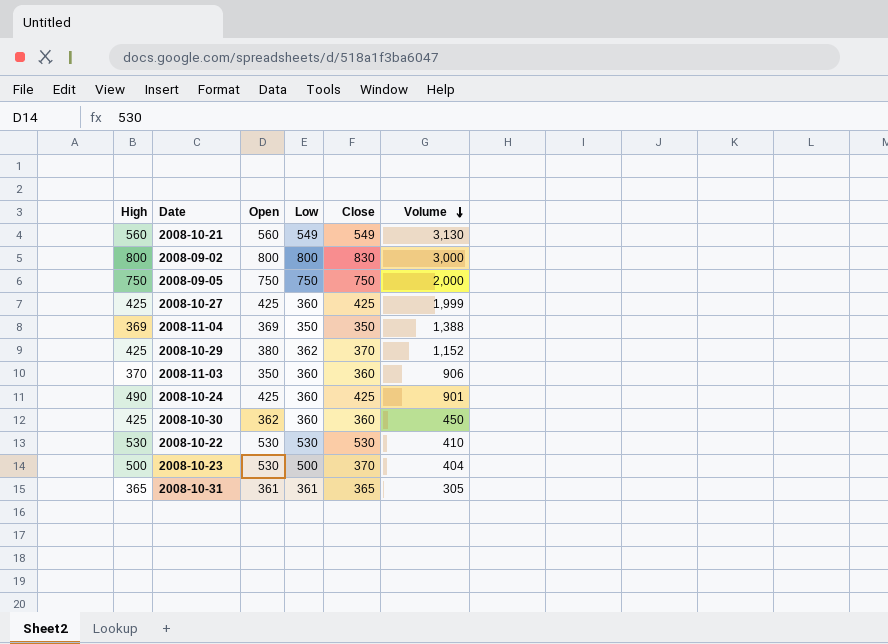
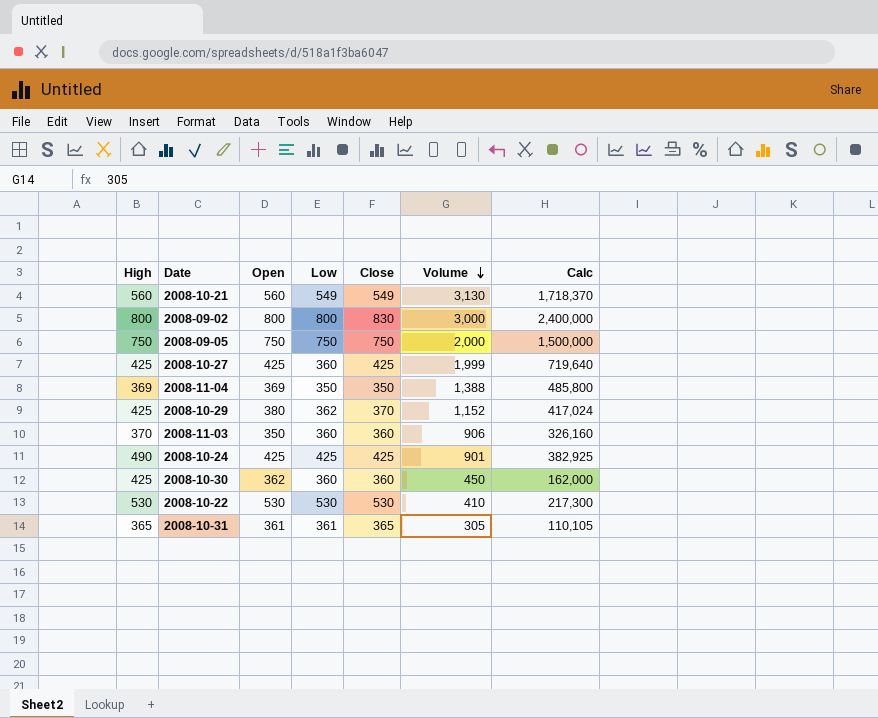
column Calc | formula: none -> [Low] * [Volume]
row 2008-10-23: 500 | 530 | 500 | 370 | 404 -> none
2008-10-24 | Low: 360 -> 425

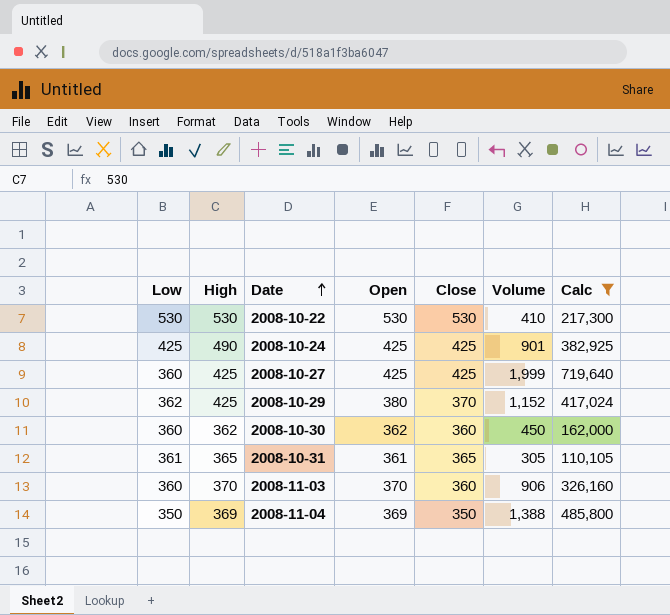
filter: none -> Calc <= 719,640
row order: Volume descending -> Date ascending
column Low | position: 4 -> 1
2008-10-30 | High: 425 -> 362
2008-11-03 | Open: 350 -> 370

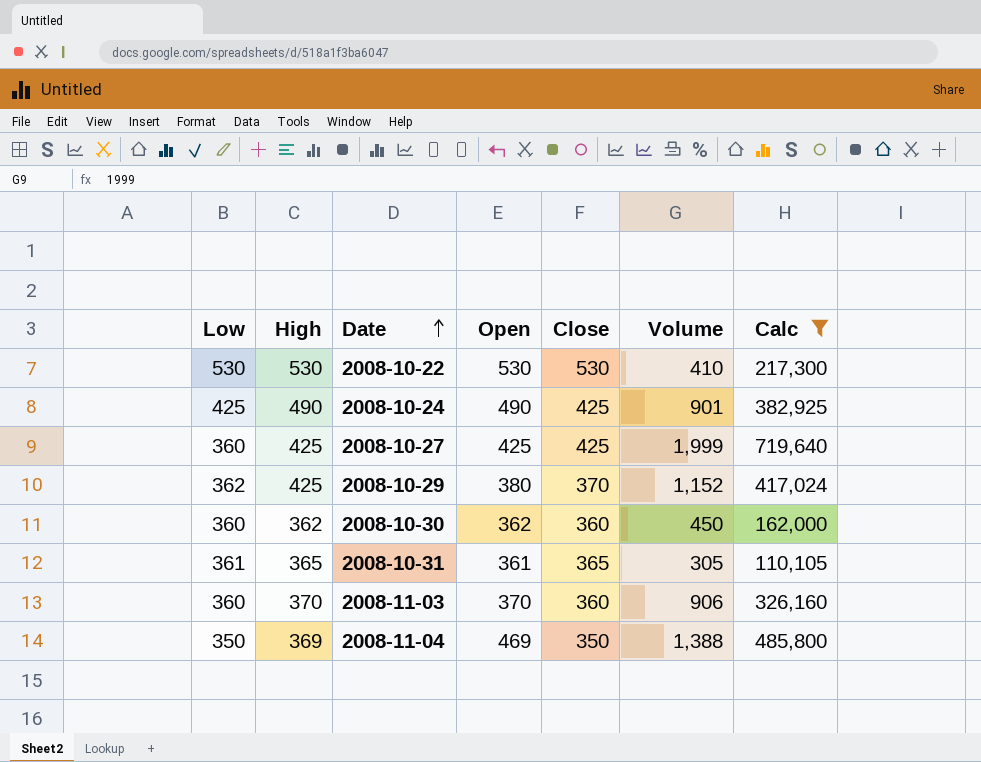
2008-10-24 | Open: 425 -> 490
2008-11-04 | Open: 369 -> 469

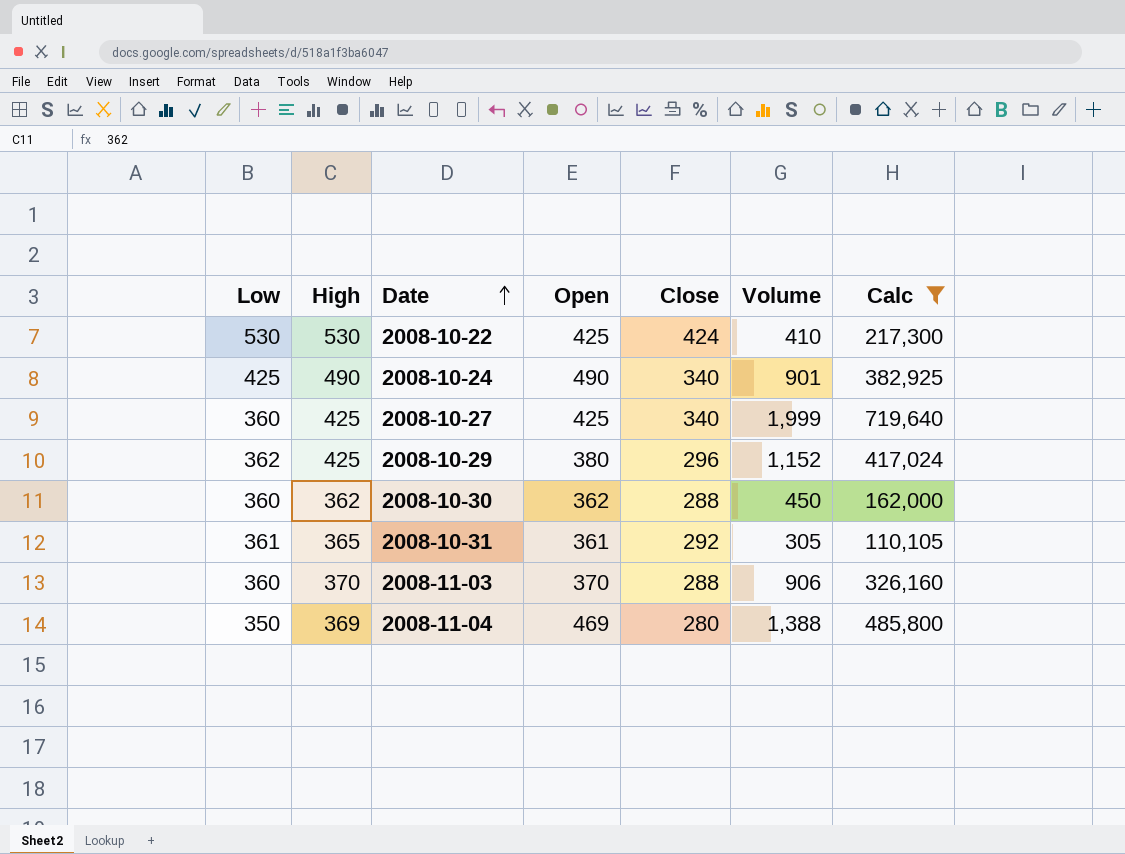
2008-10-22 | Open: 530 -> 425
2008-10-22 | Close: 530 -> 424
2008-10-24 | Close: 425 -> 340
2008-10-27 | Close: 425 -> 340
2008-10-29 | Close: 370 -> 296
2008-10-30 | Close: 360 -> 288
2008-10-31 | Close: 365 -> 292
2008-11-03 | Close: 360 -> 288
2008-11-04 | Close: 350 -> 280

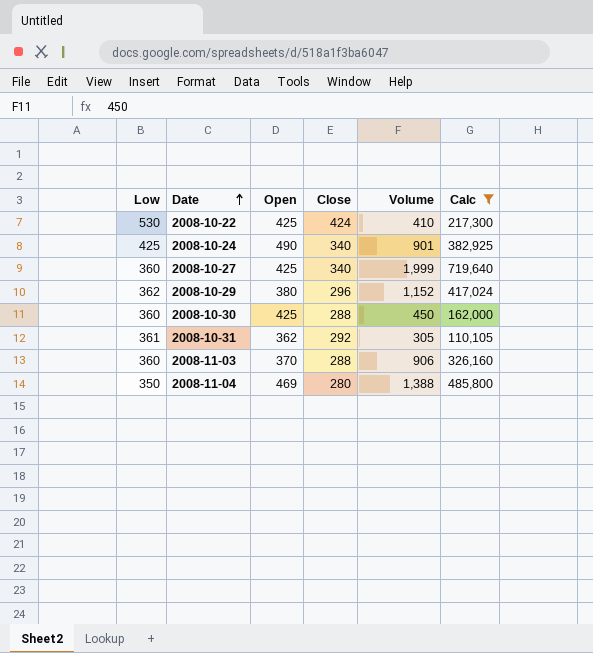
column High | position: 2 -> none
2008-10-30 | Open: 362 -> 425
2008-10-31 | Open: 361 -> 362

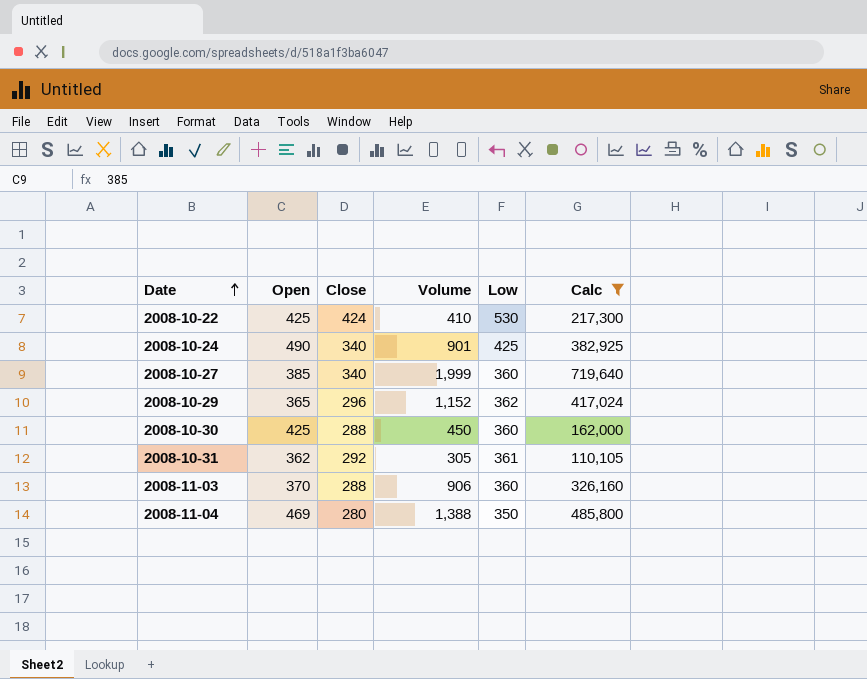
column Low | position: 1 -> 5
2008-10-27 | Open: 425 -> 385
2008-10-29 | Open: 380 -> 365

